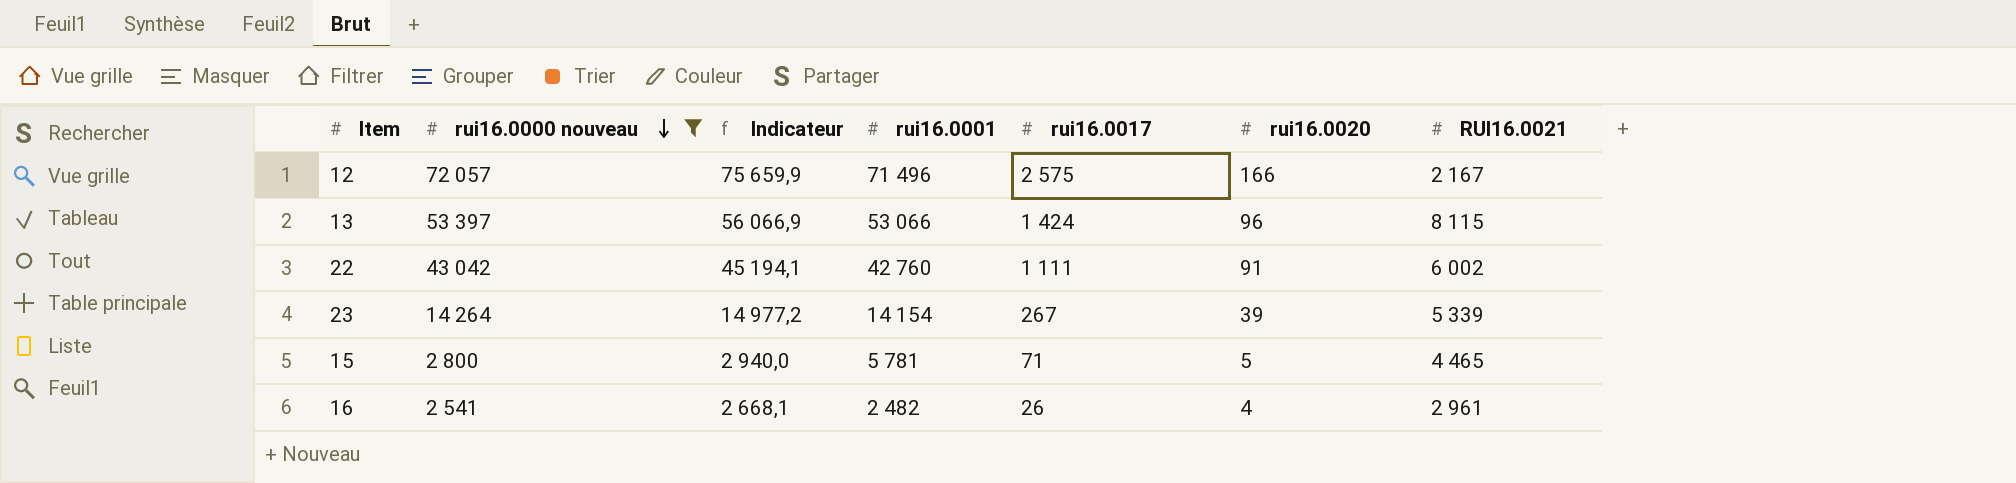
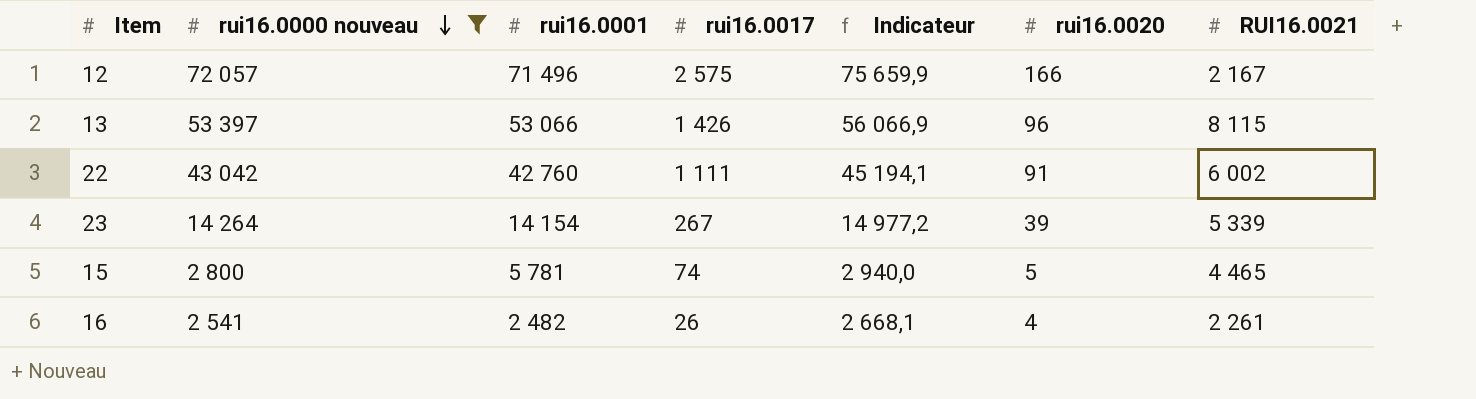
column Indicateur | position: 3 -> 5
13 | rui16.0017: 1 424 -> 1 426
15 | rui16.0017: 71 -> 74
16 | RUI16.0021: 2 961 -> 2 261

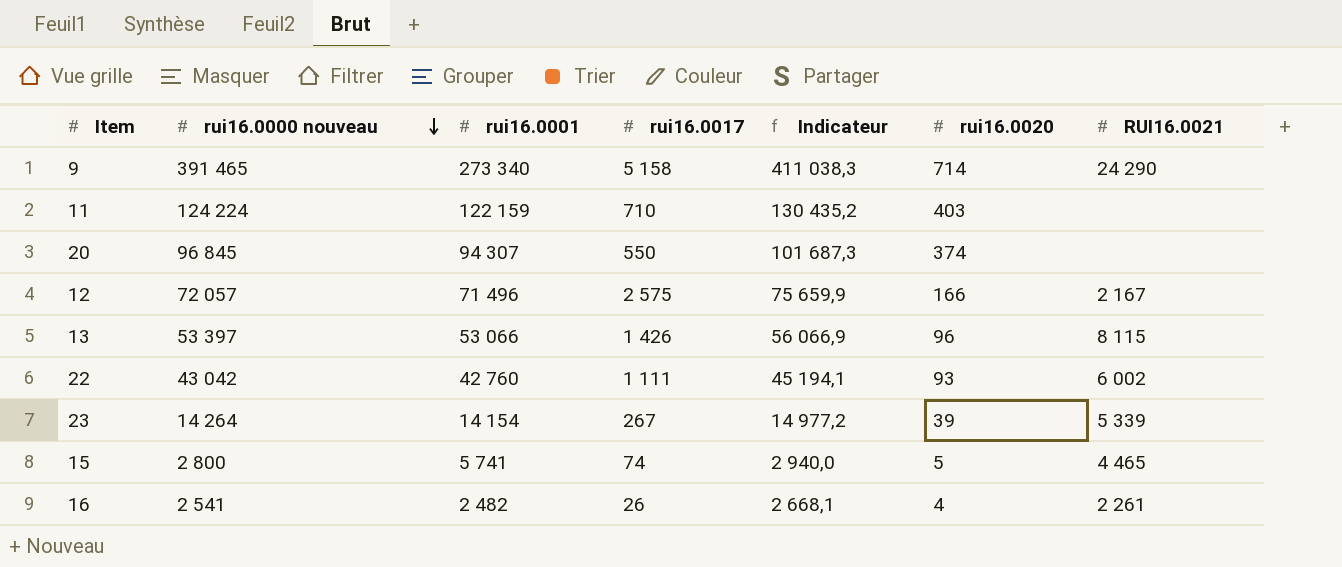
filter: rui16.0000 nouveau <= 72 057 -> none
22 | rui16.0020: 91 -> 93
15 | rui16.0001: 5 781 -> 5 741

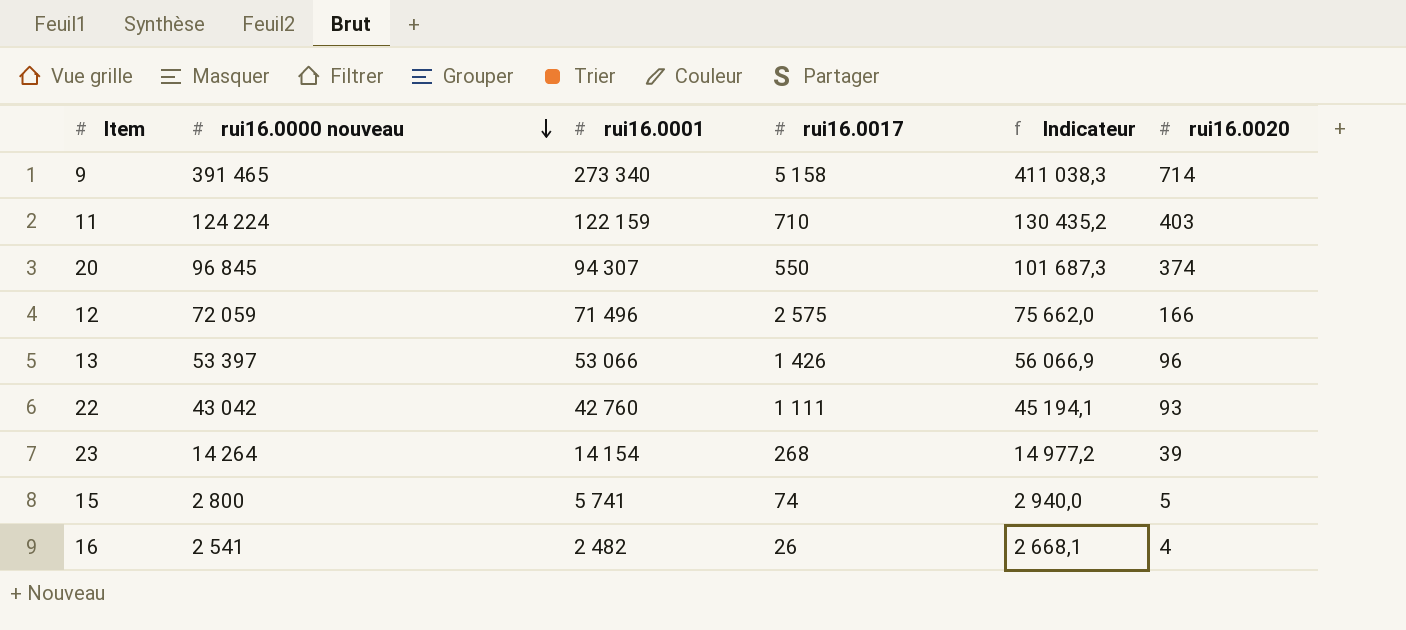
column RUI16.0021 | position: 7 -> none
12 | rui16.0000 nouveau: 72 057 -> 72 059
12 | Indicateur: 75 659,9 -> 75 662,0
23 | rui16.0017: 267 -> 268

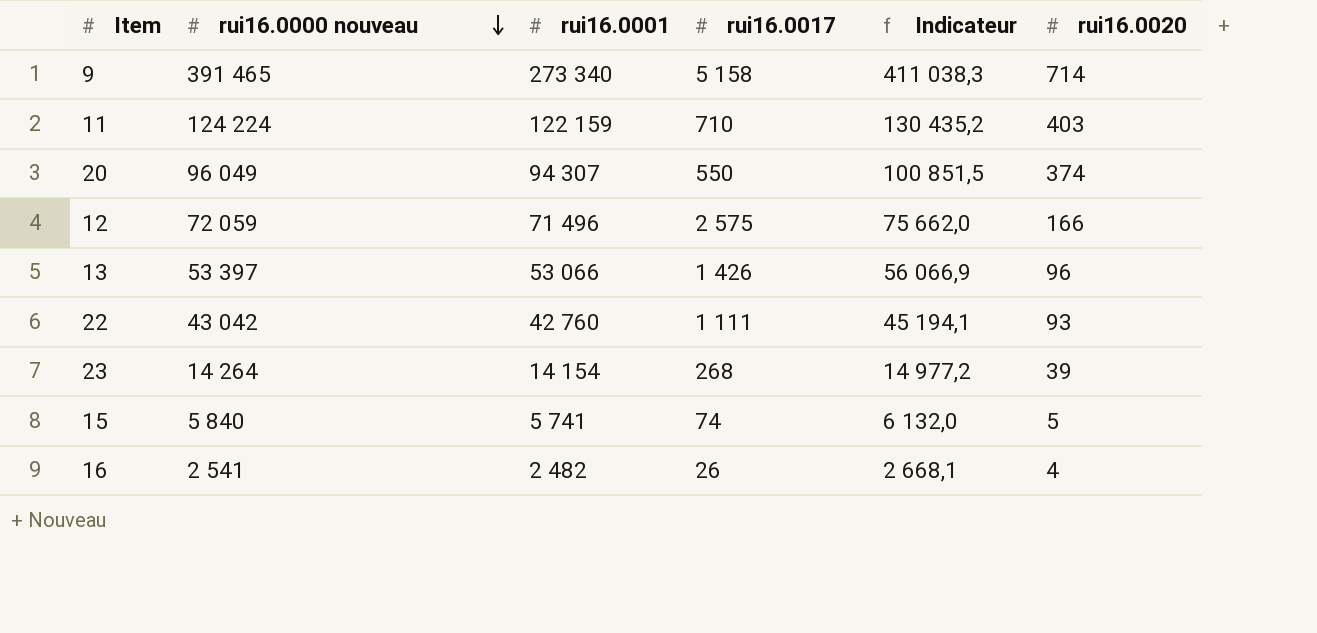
20 | rui16.0000 nouveau: 96 845 -> 96 049
20 | Indicateur: 101 687,3 -> 100 851,5
15 | rui16.0000 nouveau: 2 800 -> 5 840
15 | Indicateur: 2 940,0 -> 6 132,0

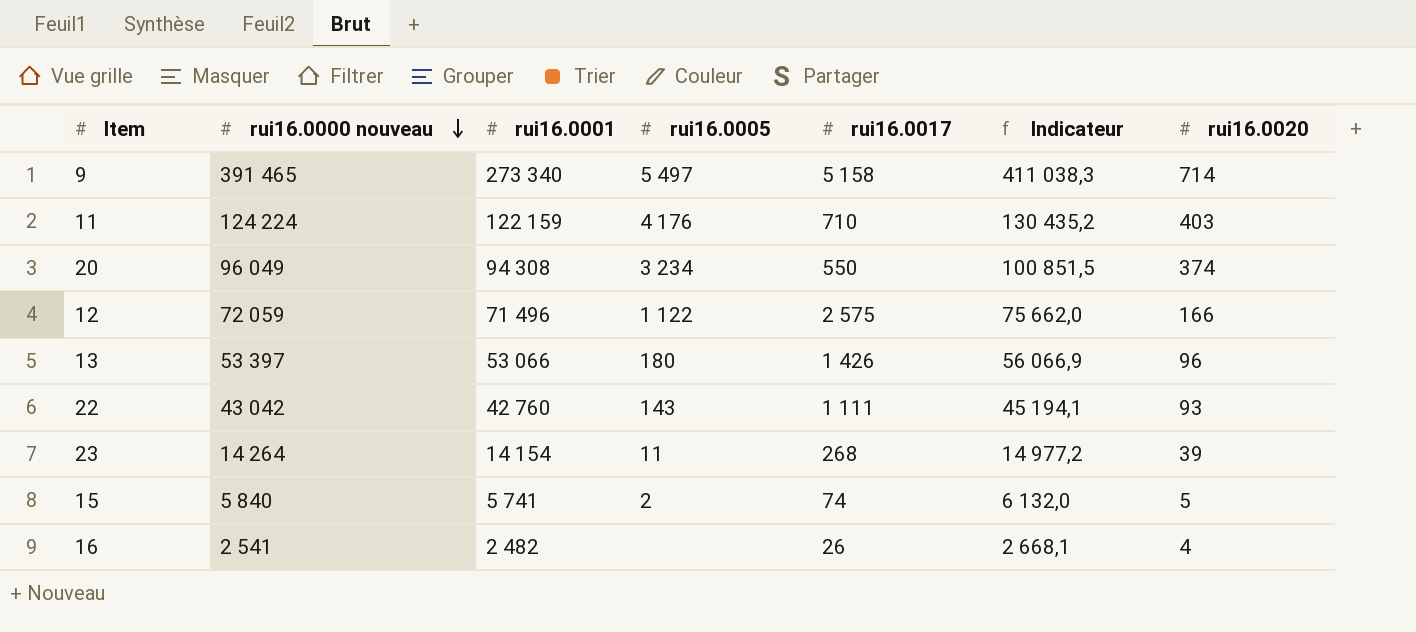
column rui16.0005 | position: none -> 4
20 | rui16.0001: 94 307 -> 94 308

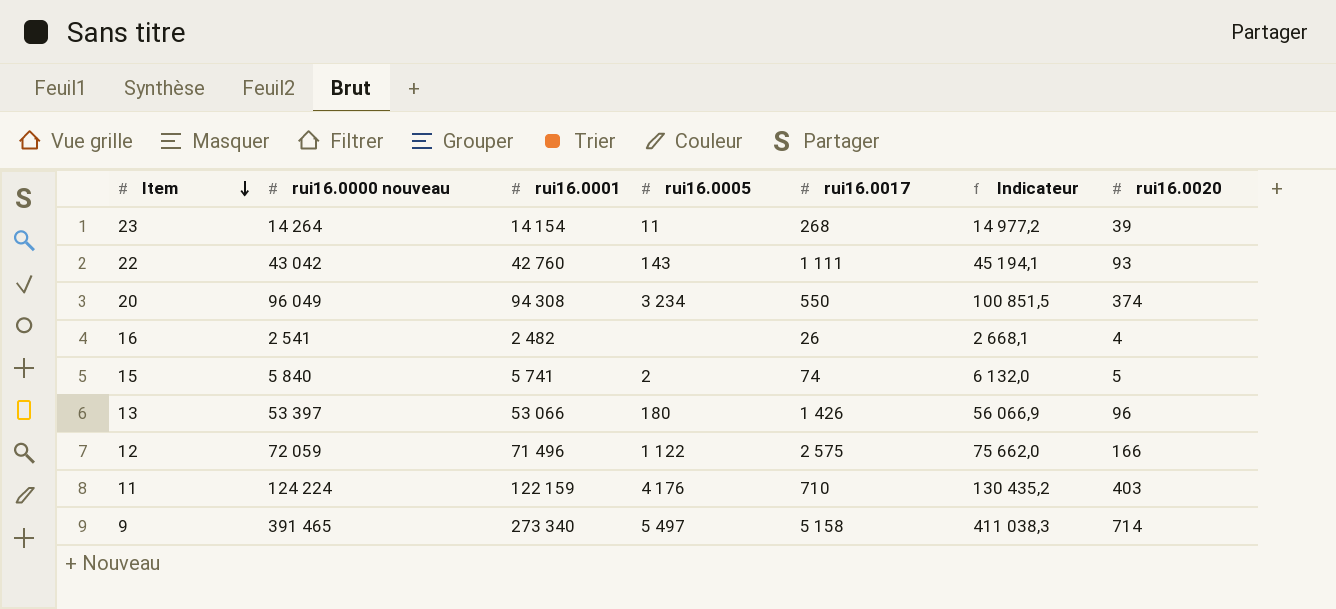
row order: rui16.0000 nouveau descending -> Item descending

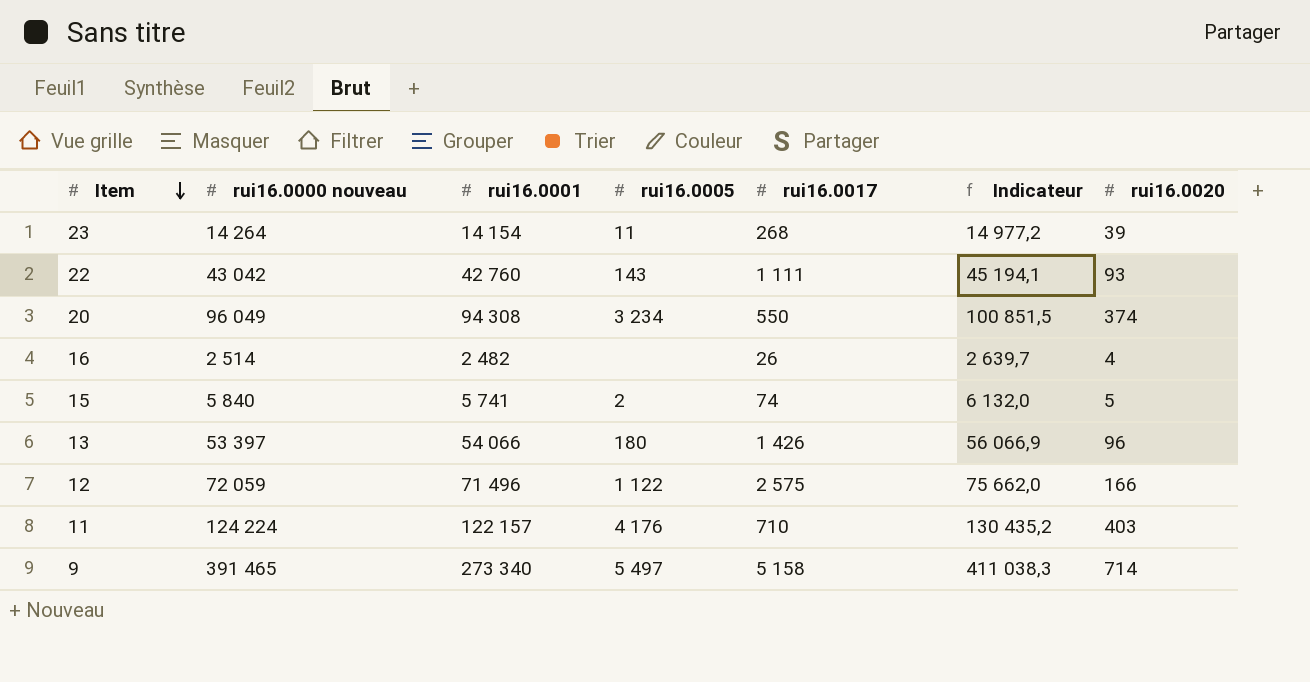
16 | rui16.0000 nouveau: 2 541 -> 2 514
16 | Indicateur: 2 668,1 -> 2 639,7
13 | rui16.0001: 53 066 -> 54 066
11 | rui16.0001: 122 159 -> 122 157

